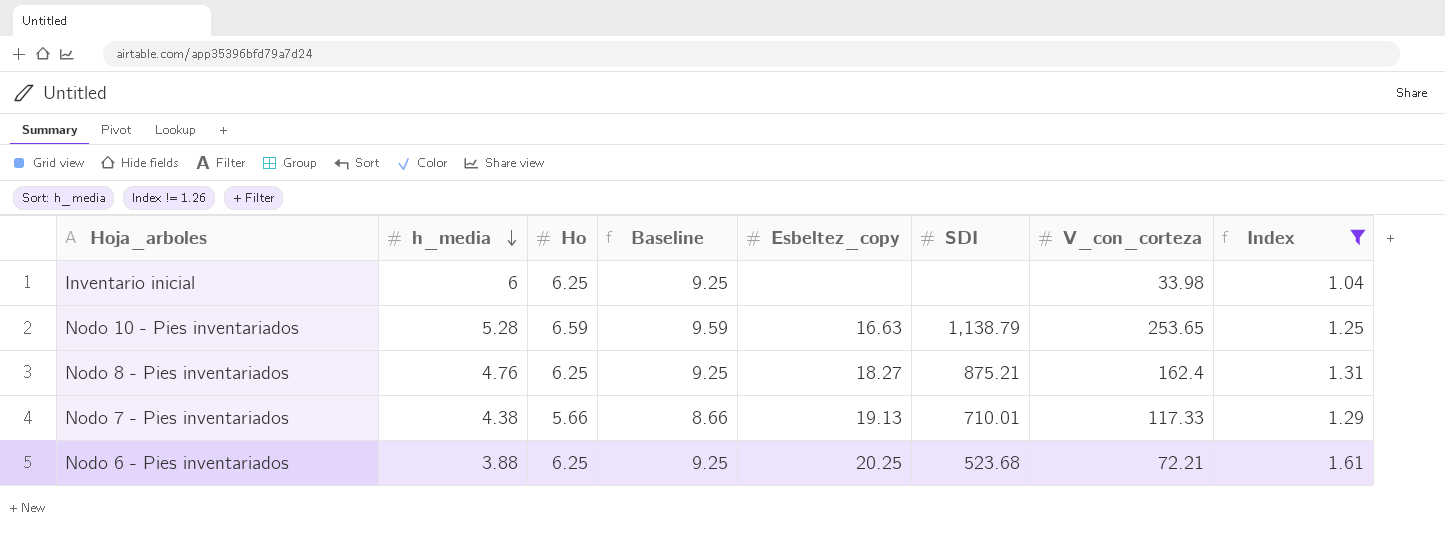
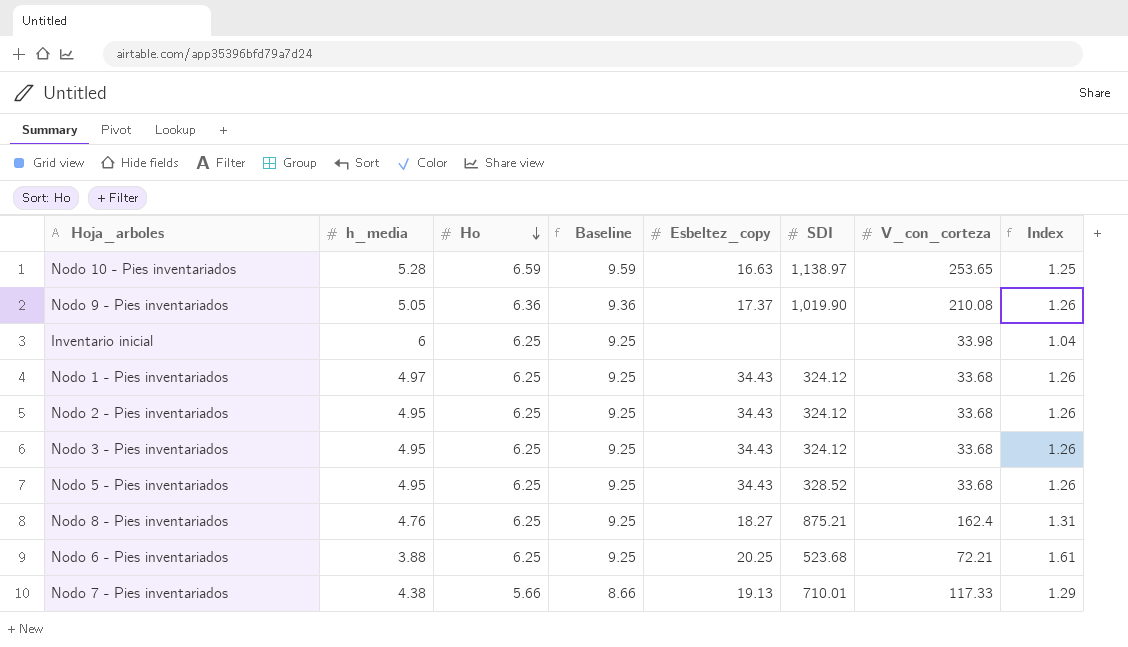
filter: Index != 1.26 -> none
row order: h_media descending -> Ho descending
Nodo 10 - Pies inventariados | SDI: 1,138.79 -> 1,138.97

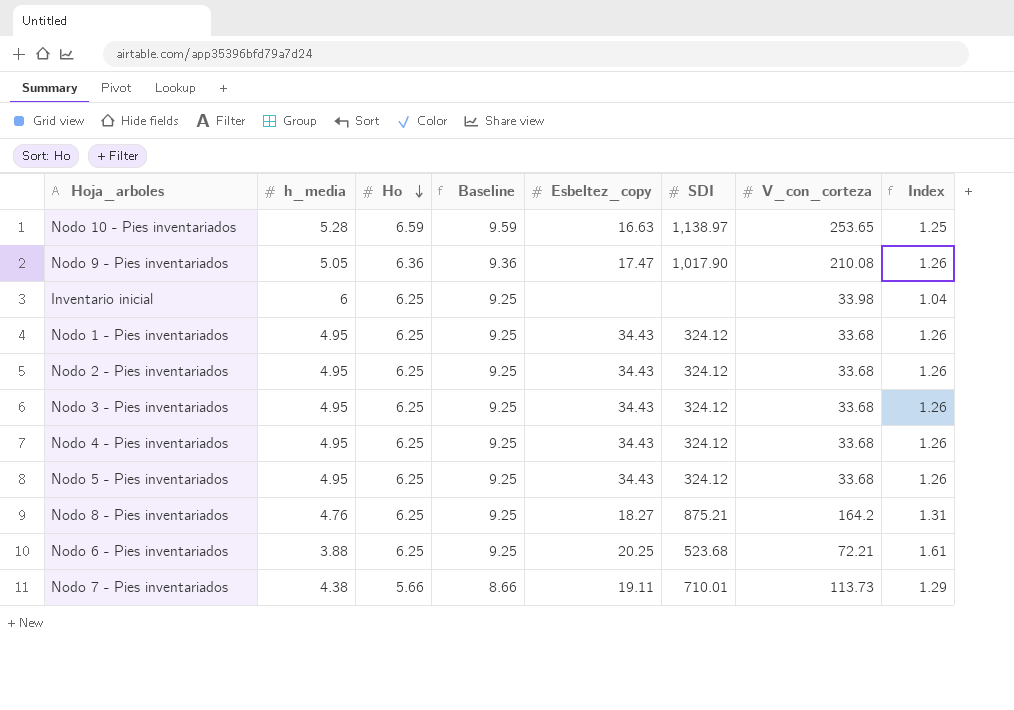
Nodo 9 - Pies inventariados | Esbeltez_copy: 17.37 -> 17.47
Nodo 9 - Pies inventariados | SDI: 1,019.90 -> 1,017.90
Nodo 1 - Pies inventariados | h_media: 4.97 -> 4.95
row Nodo 4 - Pies inventariados: none -> 4.95 | 6.25 | 9.25 | 34.43 | 324.12 | 33.68 | 1.26
Nodo 5 - Pies inventariados | SDI: 328.52 -> 324.12
Nodo 8 - Pies inventariados | V_con_corteza: 162.4 -> 164.2
Nodo 7 - Pies inventariados | Esbeltez_copy: 19.13 -> 19.11
Nodo 7 - Pies inventariados | V_con_corteza: 117.33 -> 113.73

